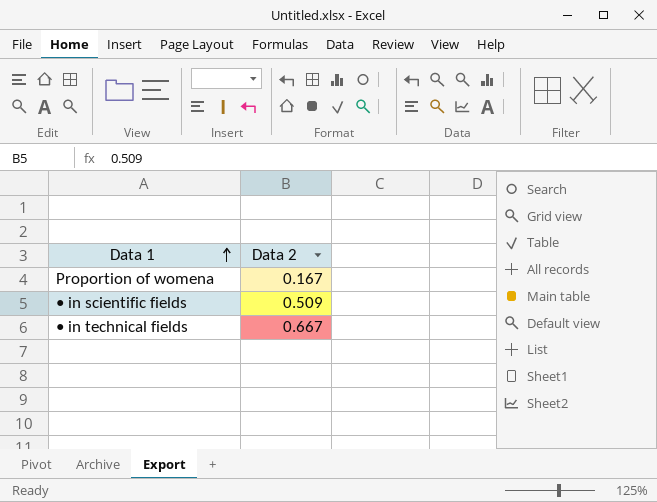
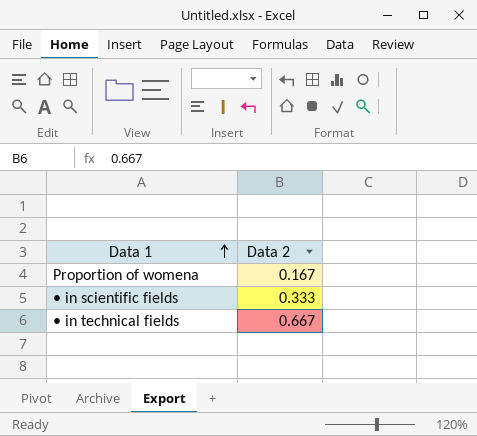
• in scientific fields | Data 2: 0.509 -> 0.333

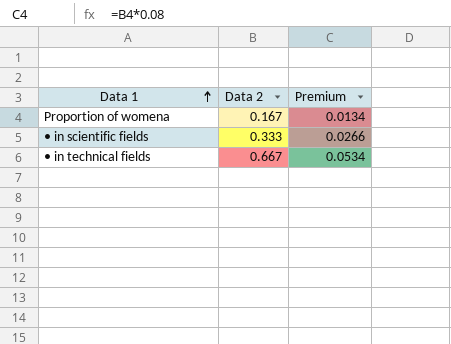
column Premium | formula: none -> [Data 2] * 0.08

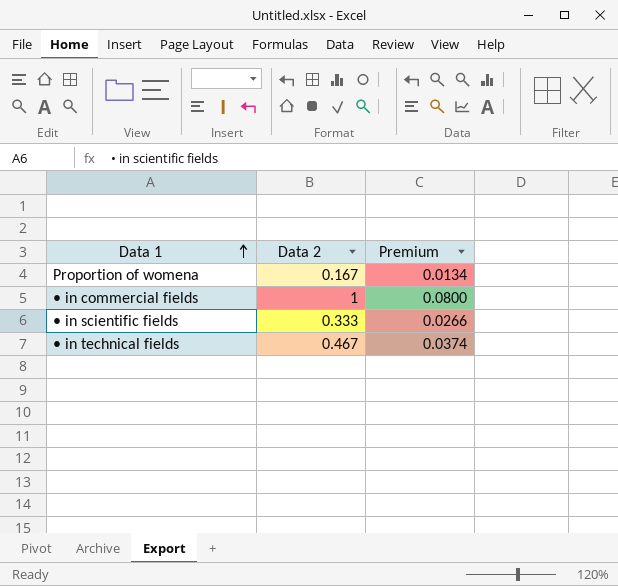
row • in commercial fields: none -> 1 | 0.0800
• in technical fields | Data 2: 0.667 -> 0.467
• in technical fields | Premium: 0.0534 -> 0.0374

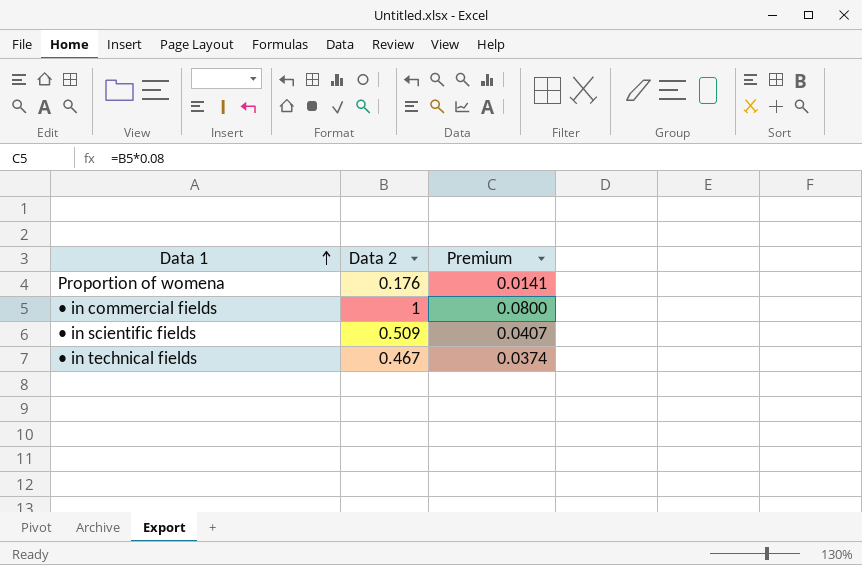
Proportion of womena | Data 2: 0.167 -> 0.176
Proportion of womena | Premium: 0.0134 -> 0.0141
• in scientific fields | Data 2: 0.333 -> 0.509
• in scientific fields | Premium: 0.0266 -> 0.0407

